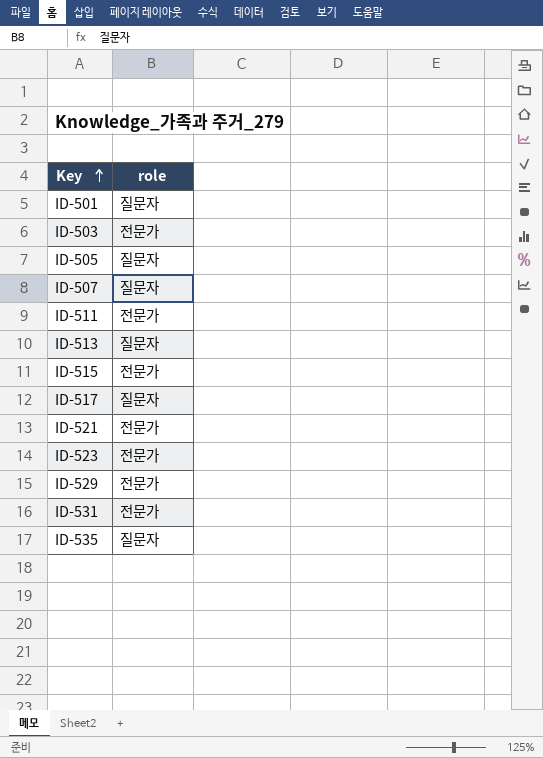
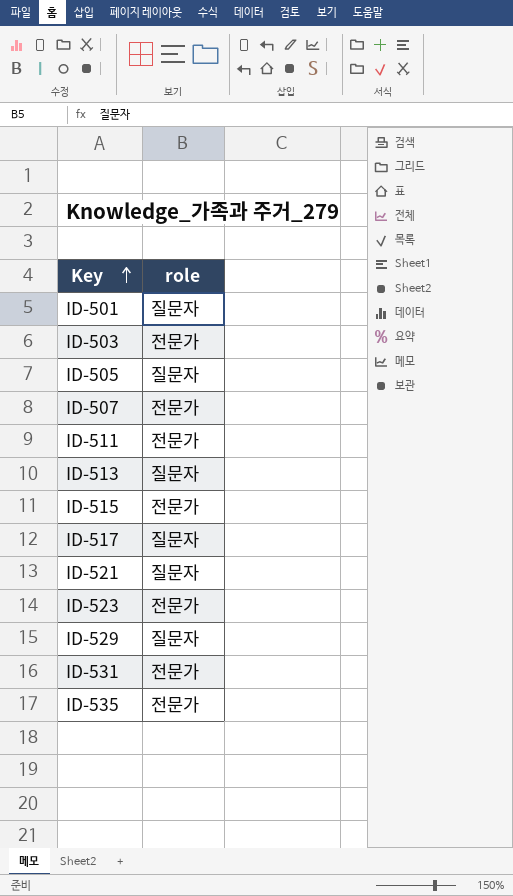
ID-507 | role: 질문자 -> 전문가
ID-521 | role: 전문가 -> 질문자
ID-529 | role: 전문가 -> 질문자
ID-535 | role: 질문자 -> 전문가

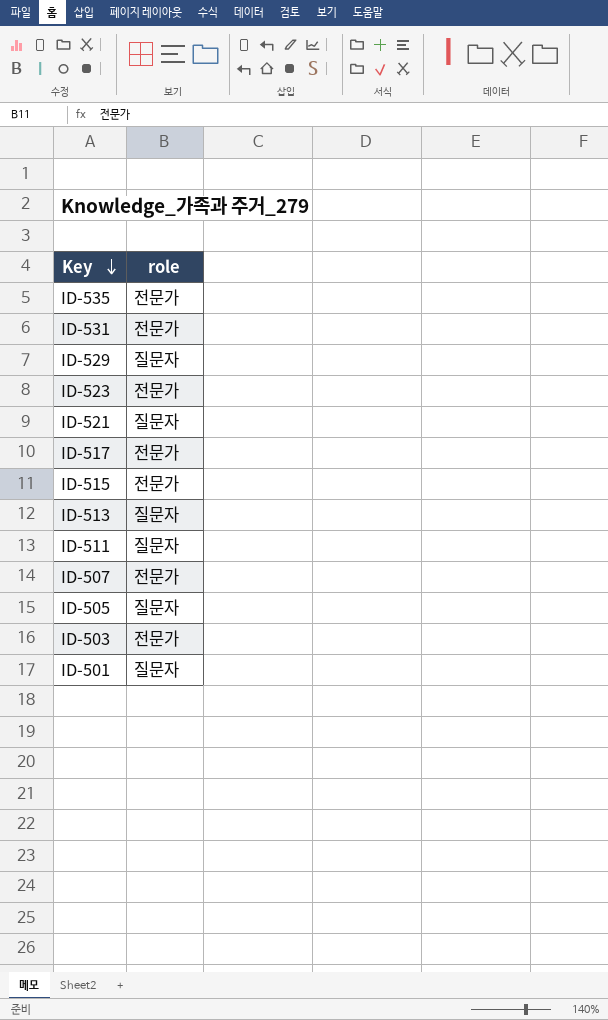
row order: Key ascending -> Key descending
ID-517 | role: 질문자 -> 전문가
ID-511 | role: 전문가 -> 질문자

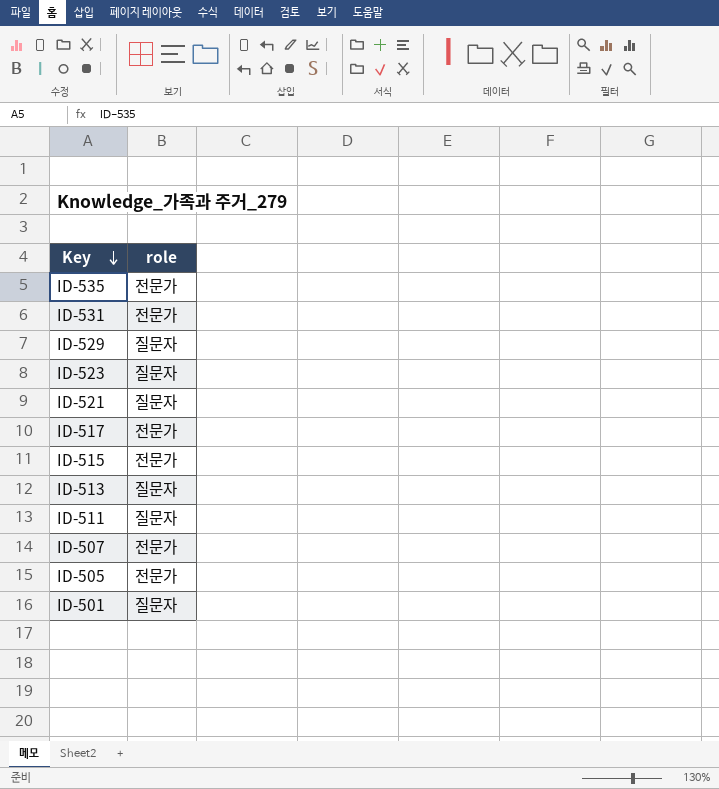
row ID-503: 전문가 -> none
ID-523 | role: 전문가 -> 질문자
ID-505 | role: 질문자 -> 전문가

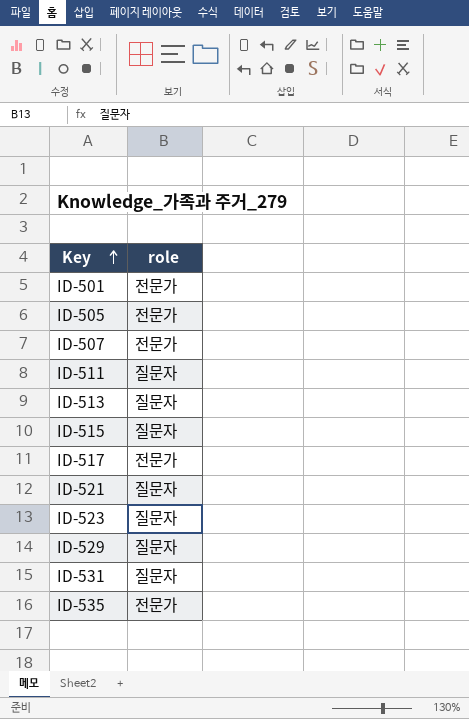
row order: Key descending -> Key ascending
ID-501 | role: 질문자 -> 전문가
ID-515 | role: 전문가 -> 질문자
ID-531 | role: 전문가 -> 질문자

